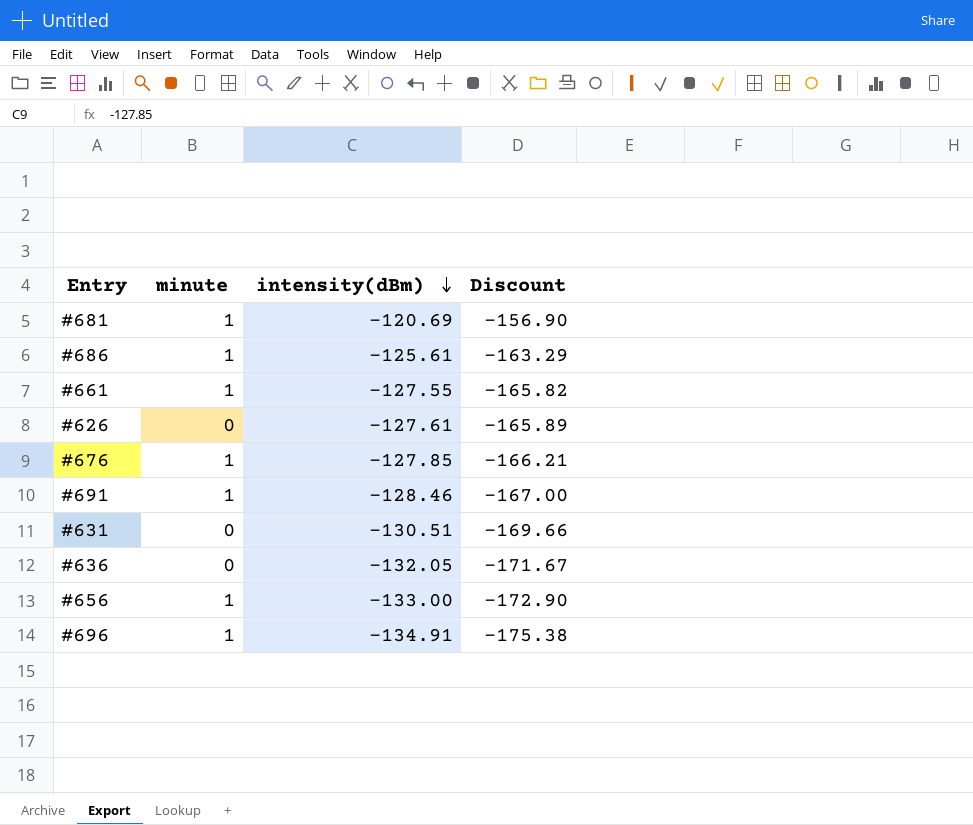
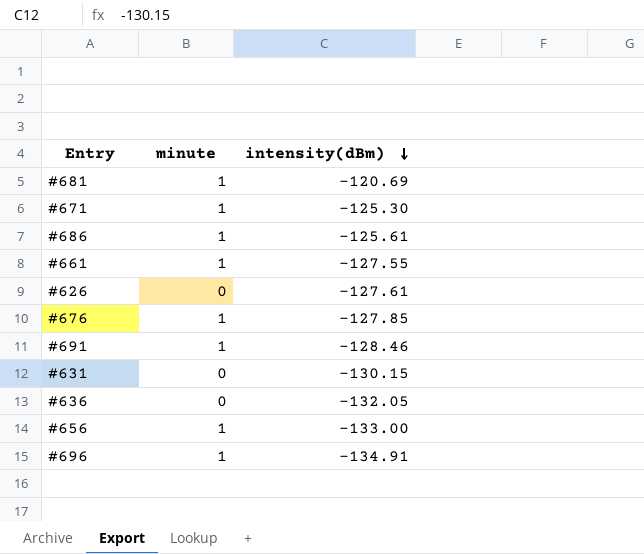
column Discount | formula: [intensity(dBm)] * 1.3 -> none
row #671: none -> 1 | -125.30
#631 | intensity(dBm): -130.51 -> -130.15

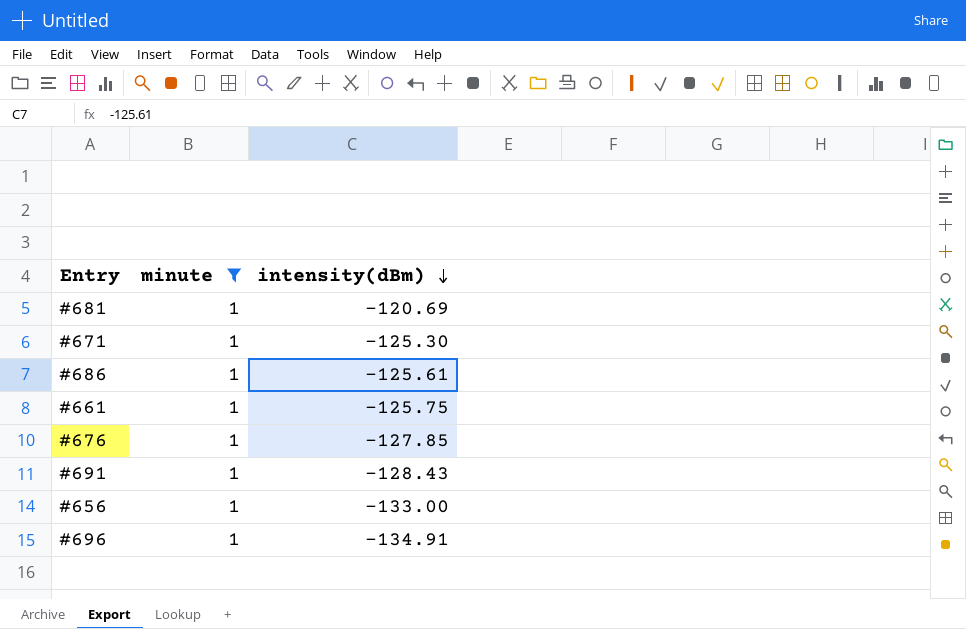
filter: none -> minute = 1
#661 | intensity(dBm): -127.55 -> -125.75
#691 | intensity(dBm): -128.46 -> -128.43

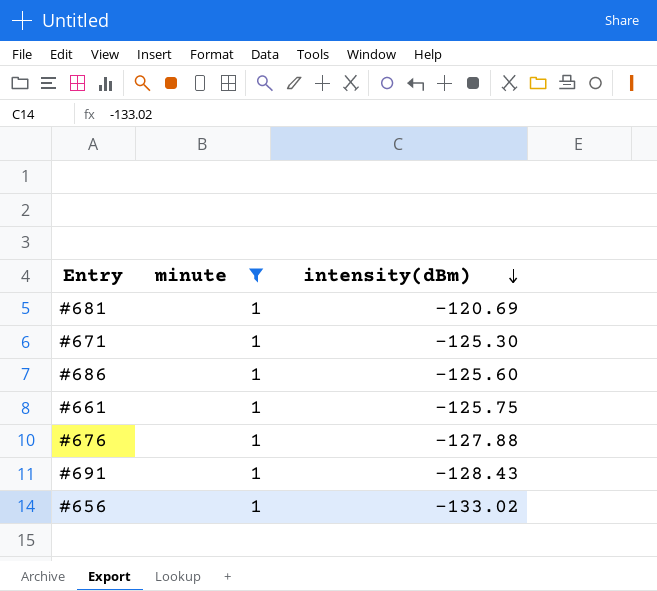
row #696: 1 | -134.91 -> none
#686 | intensity(dBm): -125.61 -> -125.60
#676 | intensity(dBm): -127.85 -> -127.88
#656 | intensity(dBm): -133.00 -> -133.02

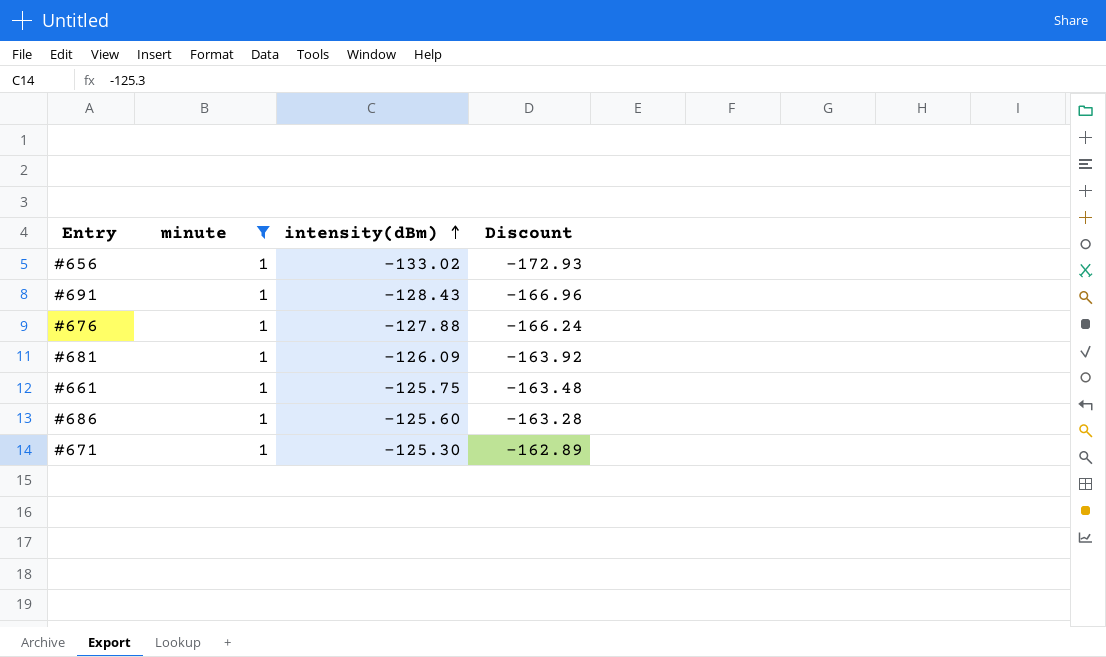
row order: intensity(dBm) descending -> intensity(dBm) ascending
column Discount | formula: none -> [intensity(dBm)] * 1.3
#681 | intensity(dBm): -120.69 -> -126.09

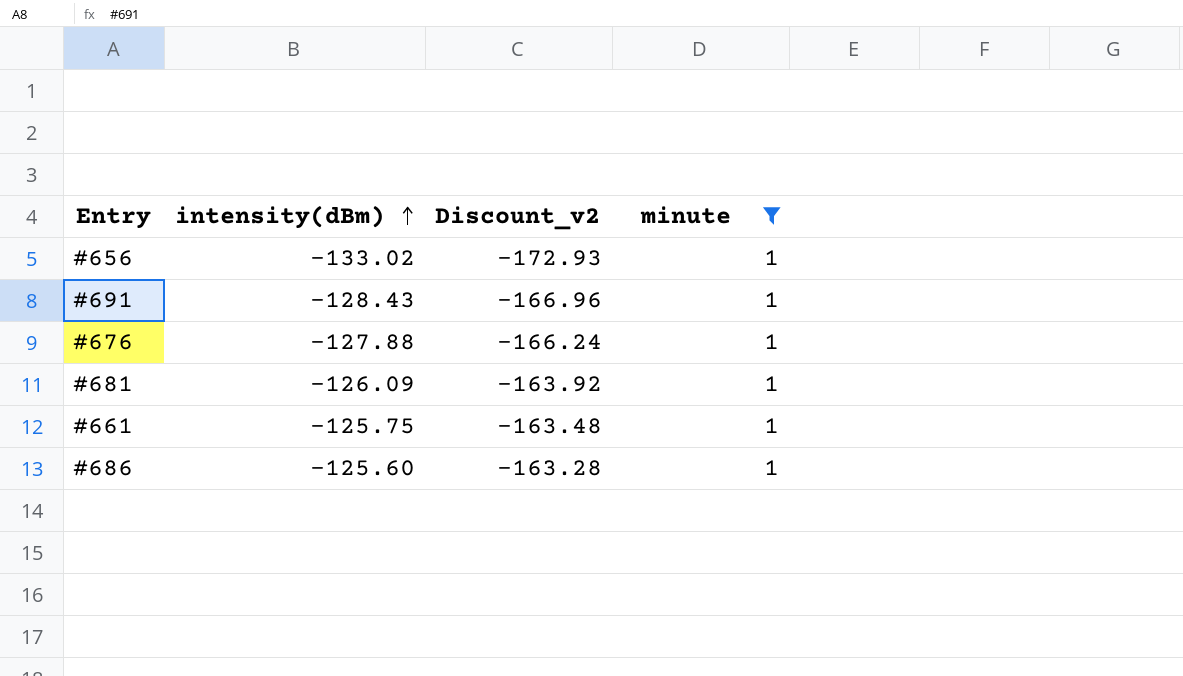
column name: Discount -> Discount_v2
column minute | position: 2 -> 4
row #671: 1 | -125.30 | -162.89 -> none

